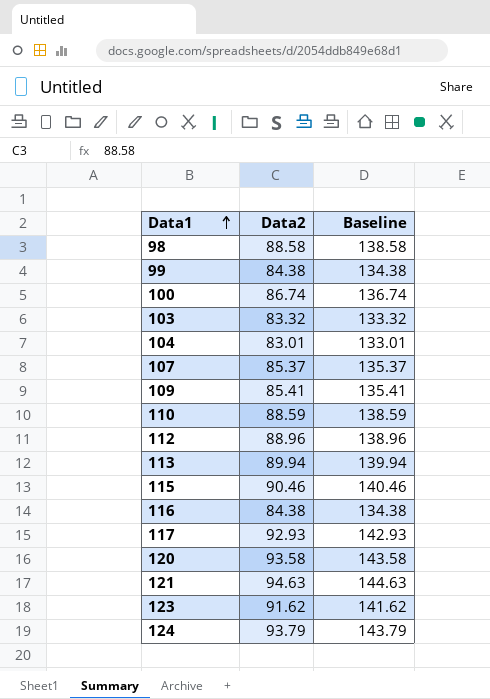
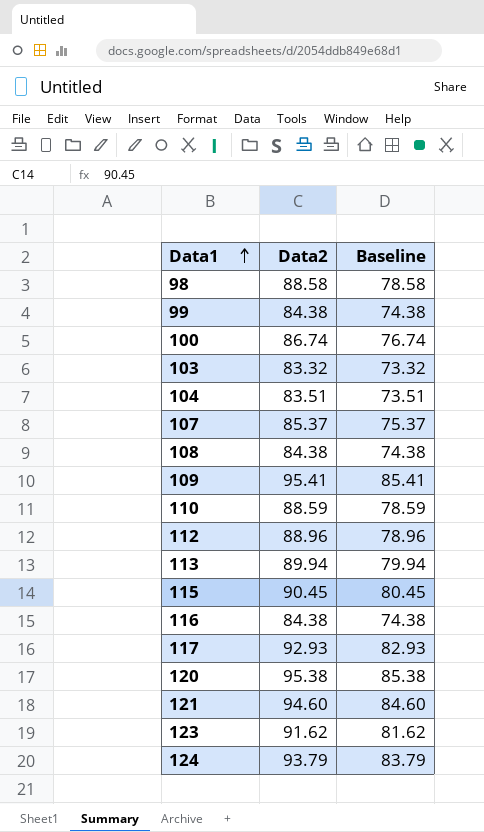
column Baseline | formula: [Data2] + 50 -> [Data2] - 10
104 | Data2: 83.01 -> 83.51
row 108: none -> 84.38 | 74.38
109 | Data2: 85.41 -> 95.41
115 | Data2: 90.46 -> 90.45
120 | Data2: 93.58 -> 95.38
121 | Data2: 94.63 -> 94.60

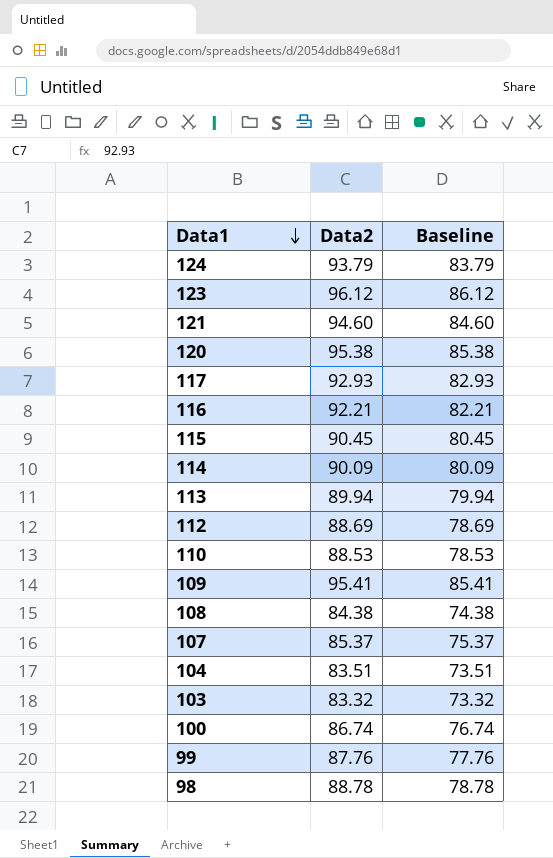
row order: Data1 ascending -> Data1 descending
123 | Data2: 91.62 -> 96.12
123 | Baseline: 81.62 -> 86.12
116 | Data2: 84.38 -> 92.21
116 | Baseline: 74.38 -> 82.21
row 114: none -> 90.09 | 80.09
112 | Data2: 88.96 -> 88.69
112 | Baseline: 78.96 -> 78.69
110 | Data2: 88.59 -> 88.53
110 | Baseline: 78.59 -> 78.53
99 | Data2: 84.38 -> 87.76
99 | Baseline: 74.38 -> 77.76
98 | Data2: 88.58 -> 88.78
98 | Baseline: 78.58 -> 78.78

